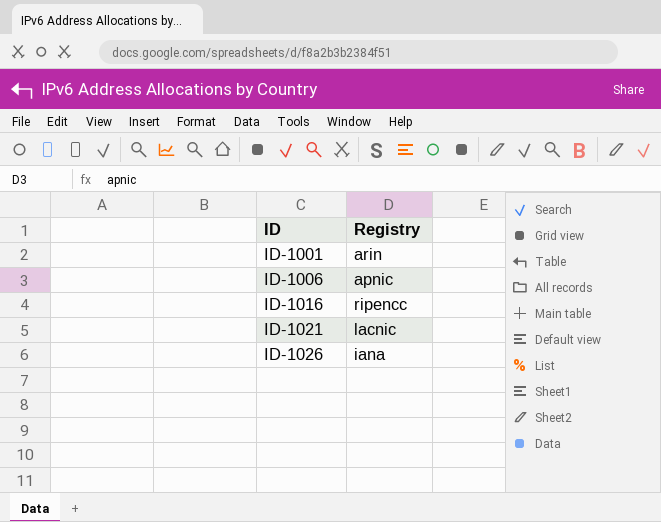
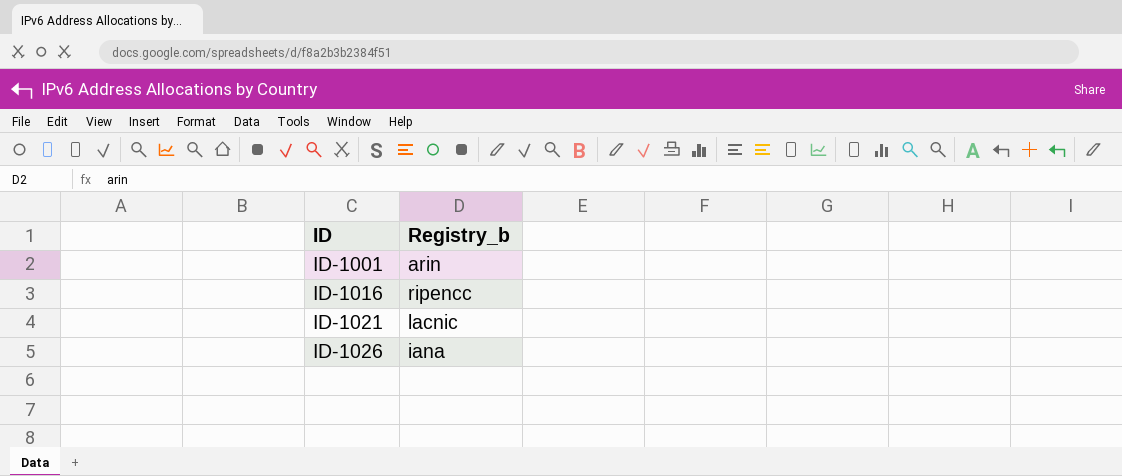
column name: Registry -> Registry_b
row ID-1006: apnic -> none

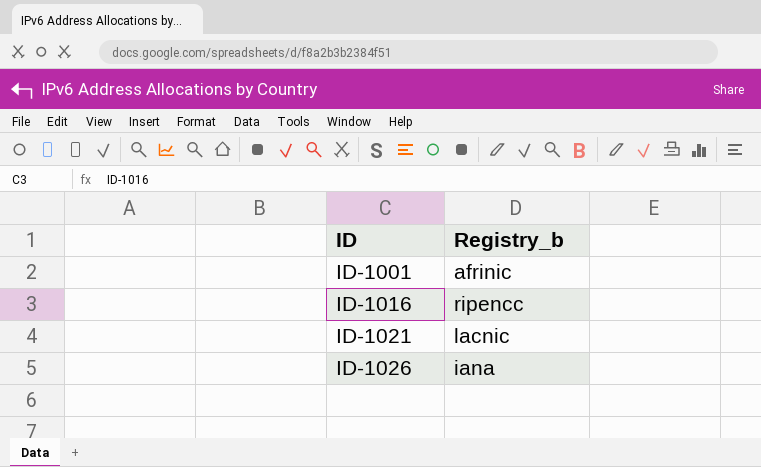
ID-1001 | Registry_b: arin -> afrinic

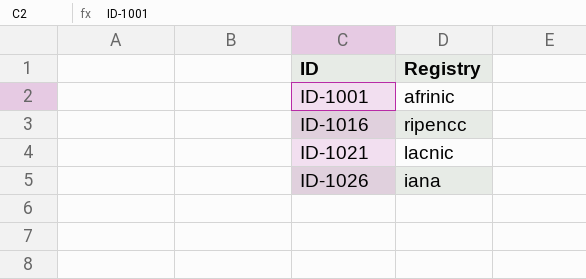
column name: Registry_b -> Registry

